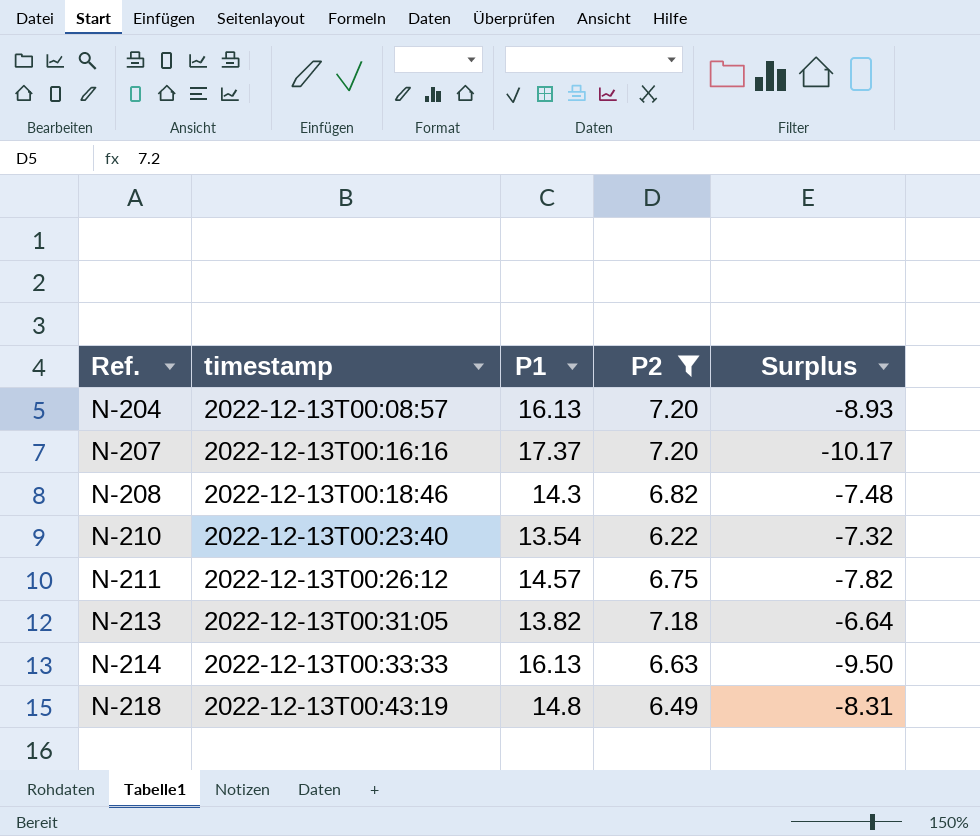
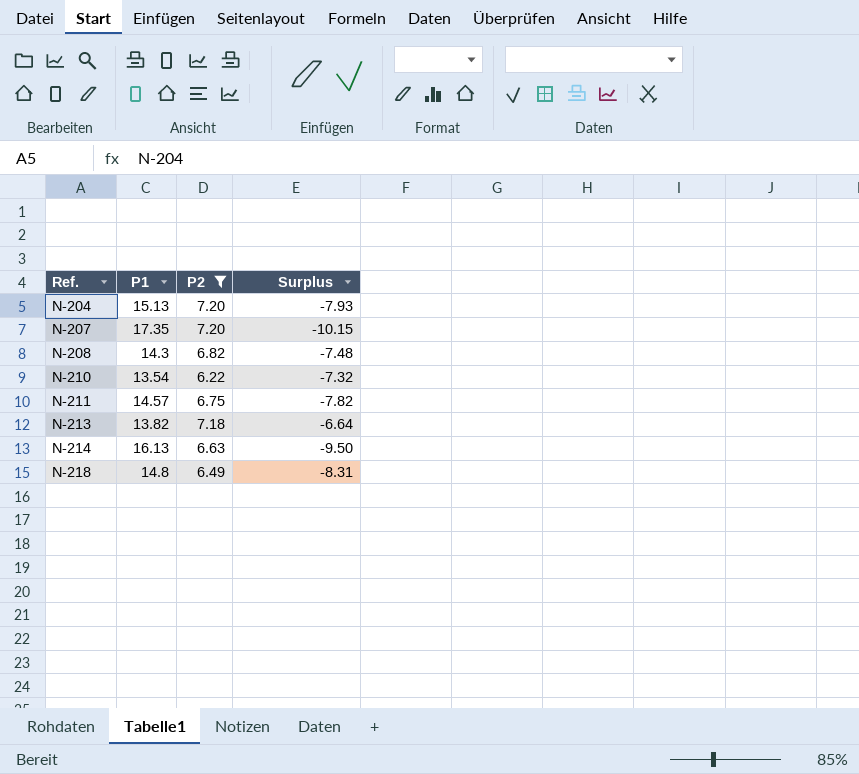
column timestamp | position: 2 -> none
N-204 | P1: 16.13 -> 15.13
N-204 | Surplus: -8.93 -> -7.93
N-207 | P1: 17.37 -> 17.35
N-207 | Surplus: -10.17 -> -10.15

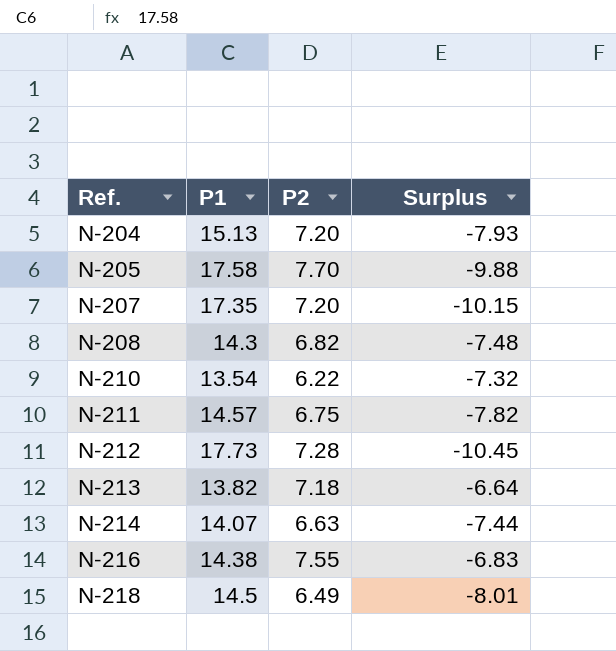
filter: P2 <= 7.20 -> none
N-214 | P1: 16.13 -> 14.07
N-214 | Surplus: -9.50 -> -7.44
N-218 | P1: 14.8 -> 14.5
N-218 | Surplus: -8.31 -> -8.01

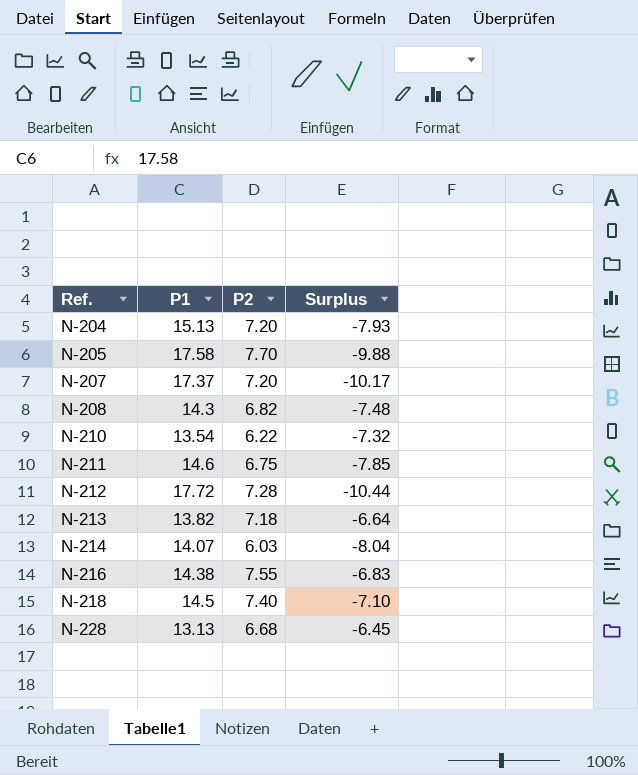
N-207 | P1: 17.35 -> 17.37
N-207 | Surplus: -10.15 -> -10.17
N-211 | P1: 14.57 -> 14.6
N-211 | Surplus: -7.82 -> -7.85
N-212 | P1: 17.73 -> 17.72
N-212 | Surplus: -10.45 -> -10.44
N-214 | P2: 6.63 -> 6.03
N-214 | Surplus: -7.44 -> -8.04
N-218 | P2: 6.49 -> 7.40
N-218 | Surplus: -8.01 -> -7.10
row N-228: none -> 13.13 | 6.68 | -6.45

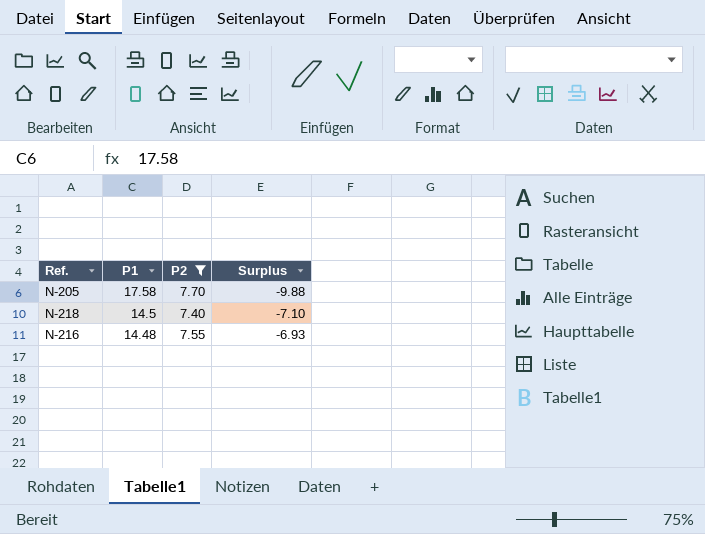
filter: none -> P2 >= 7.40
row order: Ref. ascending -> P1 descending
N-216 | P1: 14.38 -> 14.48
N-216 | Surplus: -6.83 -> -6.93

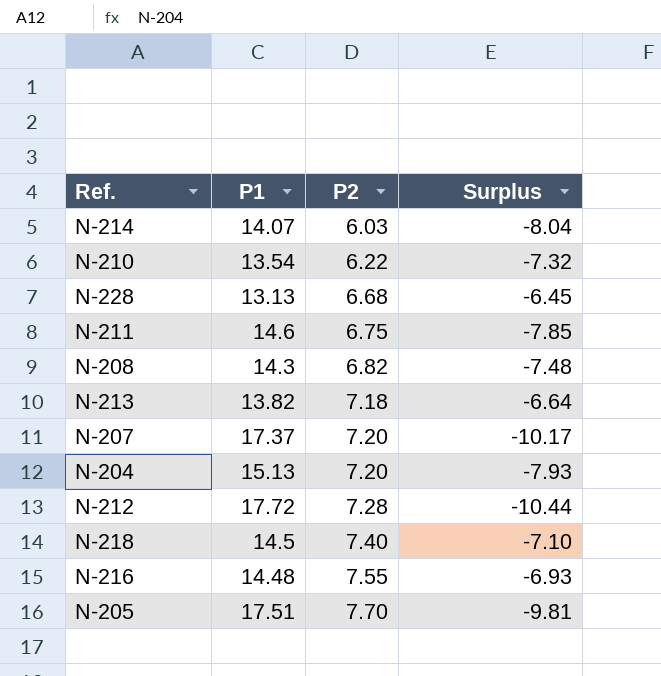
filter: P2 >= 7.40 -> none
row order: P1 descending -> P2 ascending
N-205 | P1: 17.58 -> 17.51
N-205 | Surplus: -9.88 -> -9.81

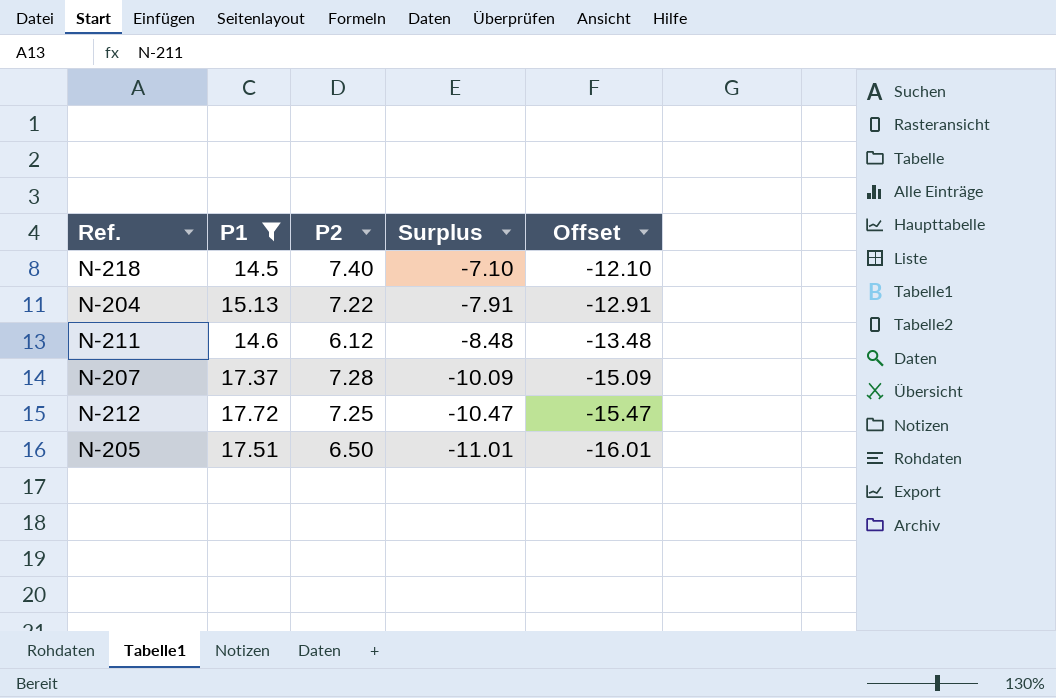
filter: none -> P1 >= 14.5
row order: P2 ascending -> Surplus descending
column Offset | formula: none -> [Surplus] - 5
N-204 | P2: 7.20 -> 7.22
N-204 | Surplus: -7.93 -> -7.91
N-211 | P2: 6.75 -> 6.12
N-211 | Surplus: -7.85 -> -8.48
N-207 | P2: 7.20 -> 7.28
N-207 | Surplus: -10.17 -> -10.09
N-212 | P2: 7.28 -> 7.25
N-212 | Surplus: -10.44 -> -10.47
N-205 | P2: 7.70 -> 6.50
N-205 | Surplus: -9.81 -> -11.01

